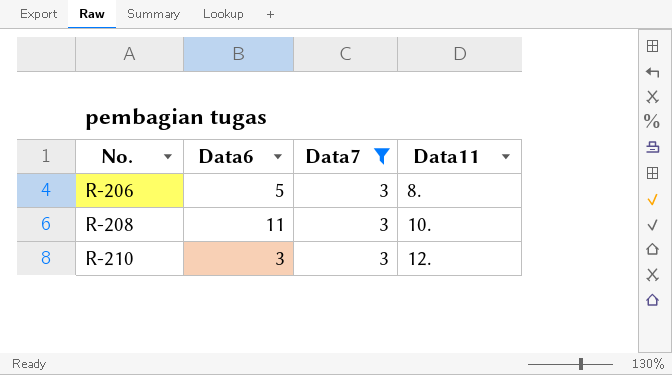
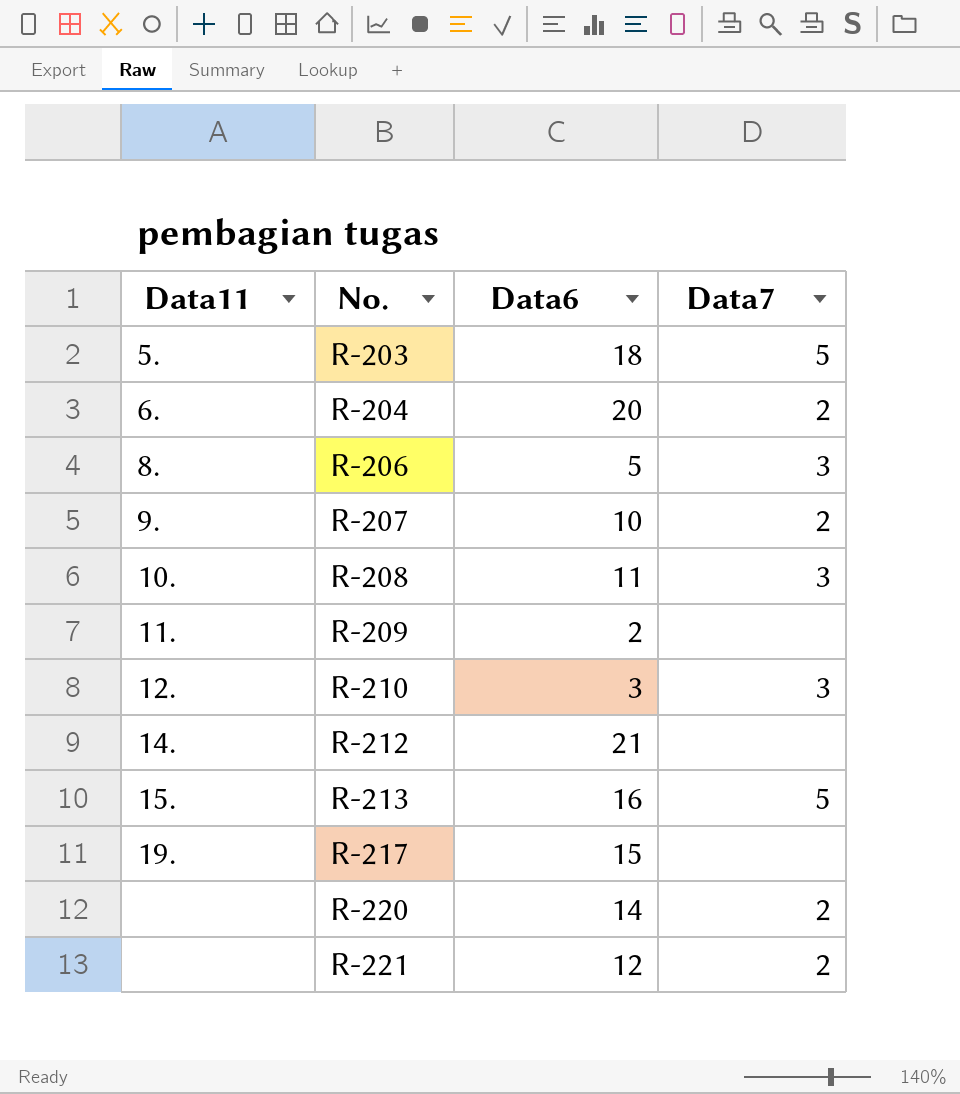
filter: Data7 = 3 -> none
column Data11 | position: 4 -> 1

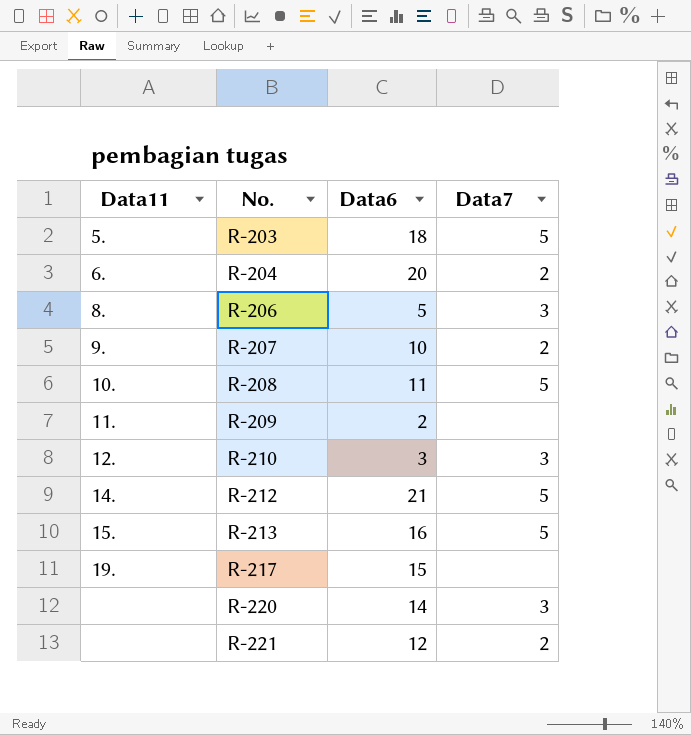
R-208 | Data7: 3 -> 5
R-212 | Data7: none -> 5
R-220 | Data7: 2 -> 3

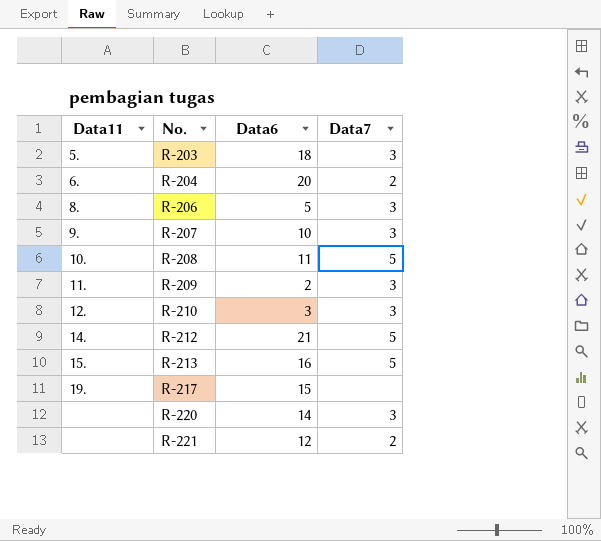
R-203 | Data7: 5 -> 3
R-207 | Data7: 2 -> 3
R-209 | Data7: none -> 3

